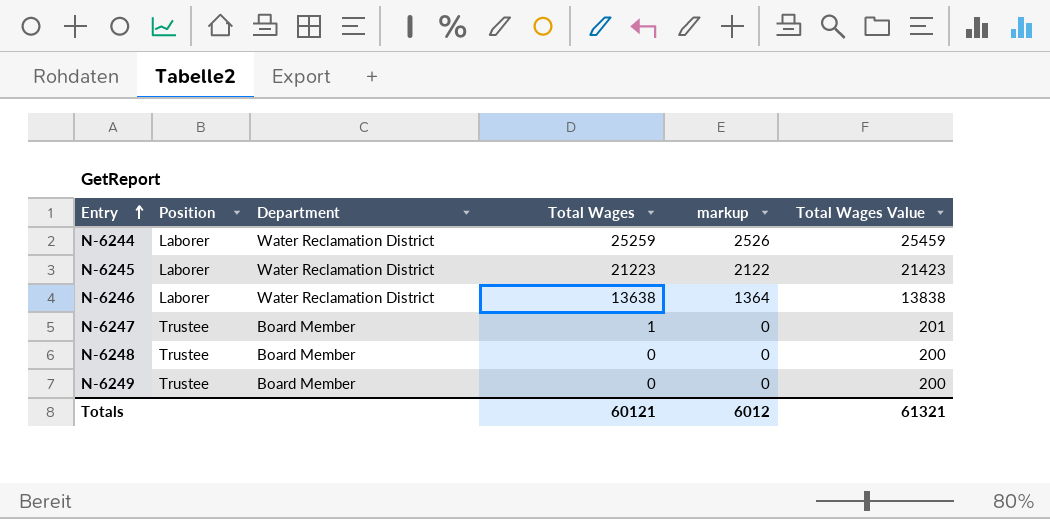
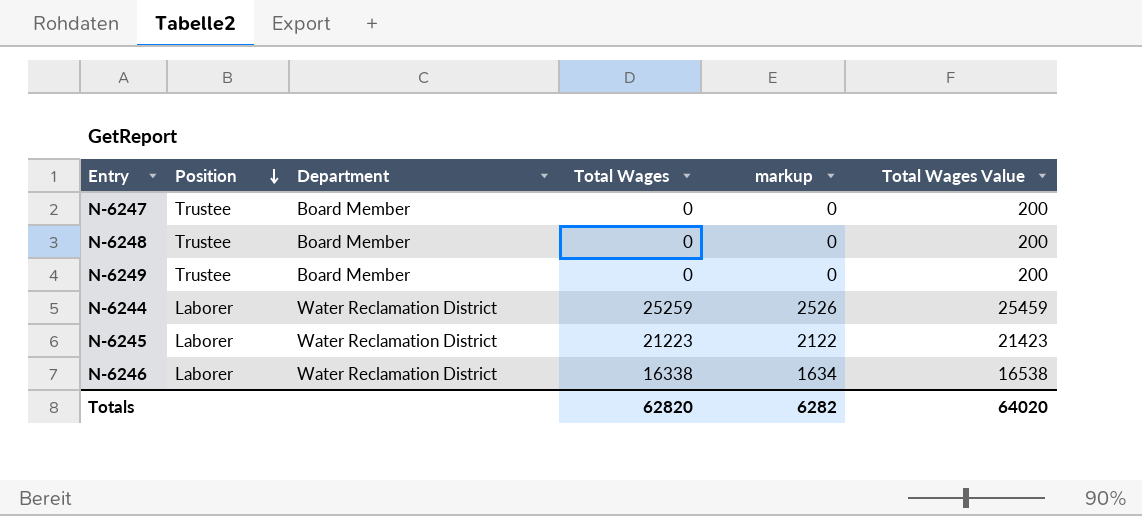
row order: Entry ascending -> Position descending
N-6247 | Total Wages: 1 -> 0
N-6247 | Total Wages Value: 201 -> 200
N-6246 | Total Wages: 13638 -> 16338
N-6246 | markup: 1364 -> 1634
N-6246 | Total Wages Value: 13838 -> 16538
Totals | Total Wages: 60121 -> 62820
Totals | markup: 6012 -> 6282
Totals | Total Wages Value: 61321 -> 64020

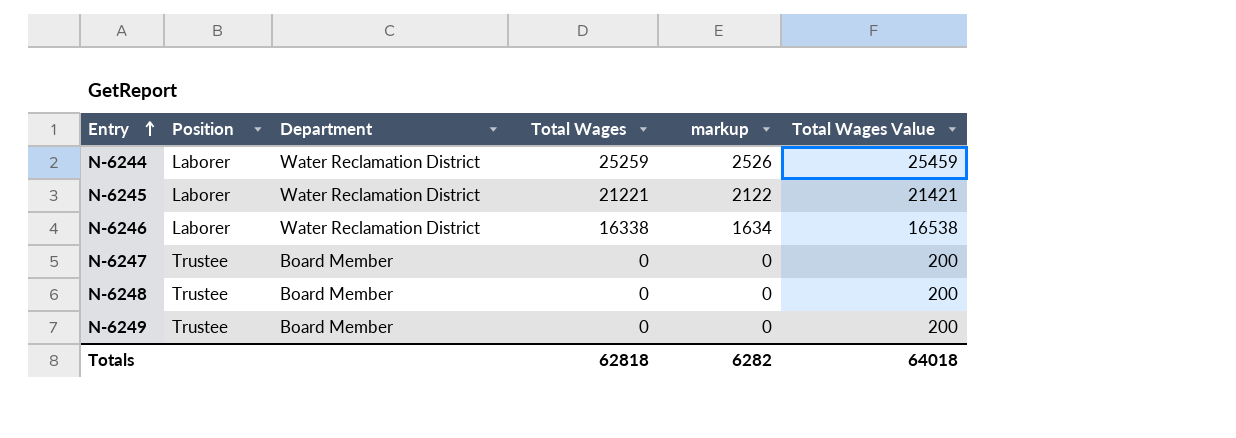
row order: Position descending -> Entry ascending
N-6245 | Total Wages: 21223 -> 21221
N-6245 | Total Wages Value: 21423 -> 21421
Totals | Total Wages: 62820 -> 62818
Totals | Total Wages Value: 64020 -> 64018

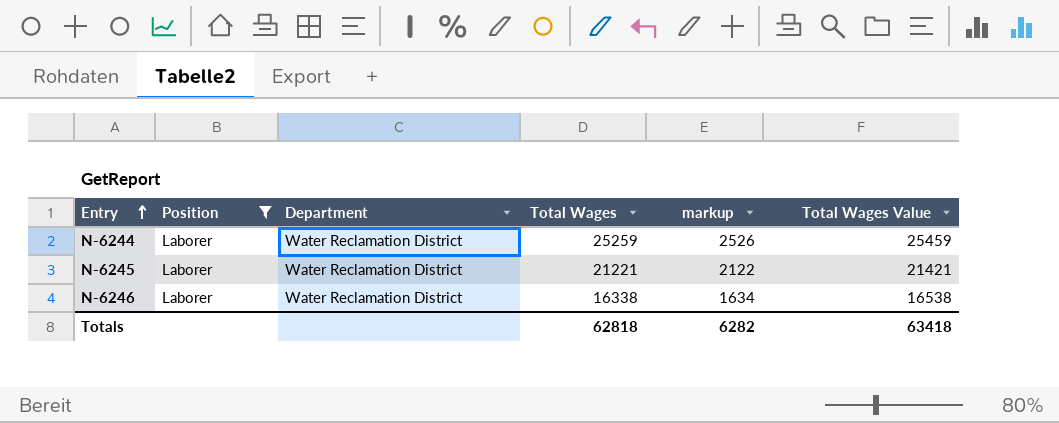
filter: none -> Position = Laborer
Totals | Total Wages Value: 64018 -> 63418

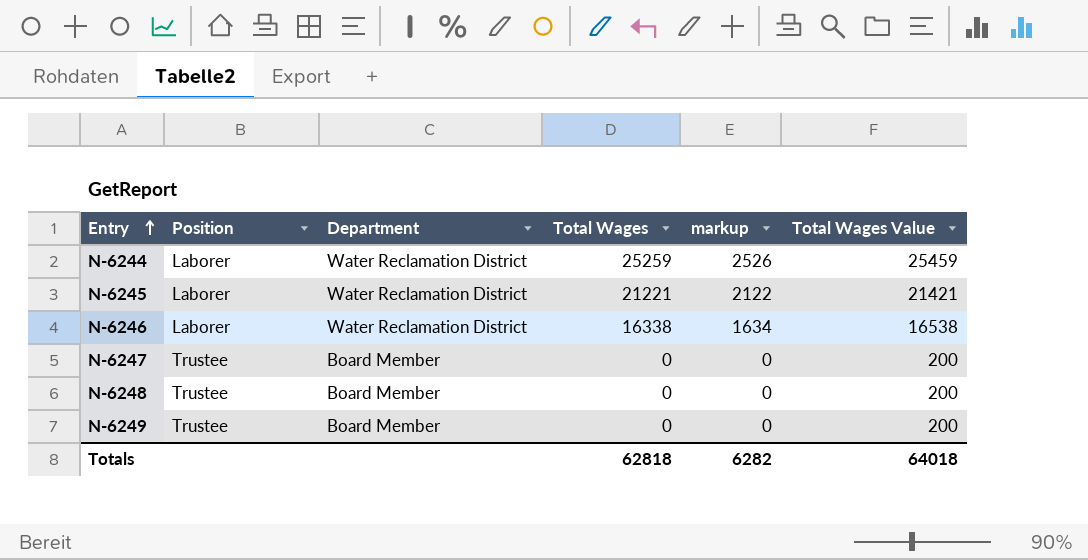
filter: Position = Laborer -> none
Totals | Total Wages Value: 63418 -> 64018

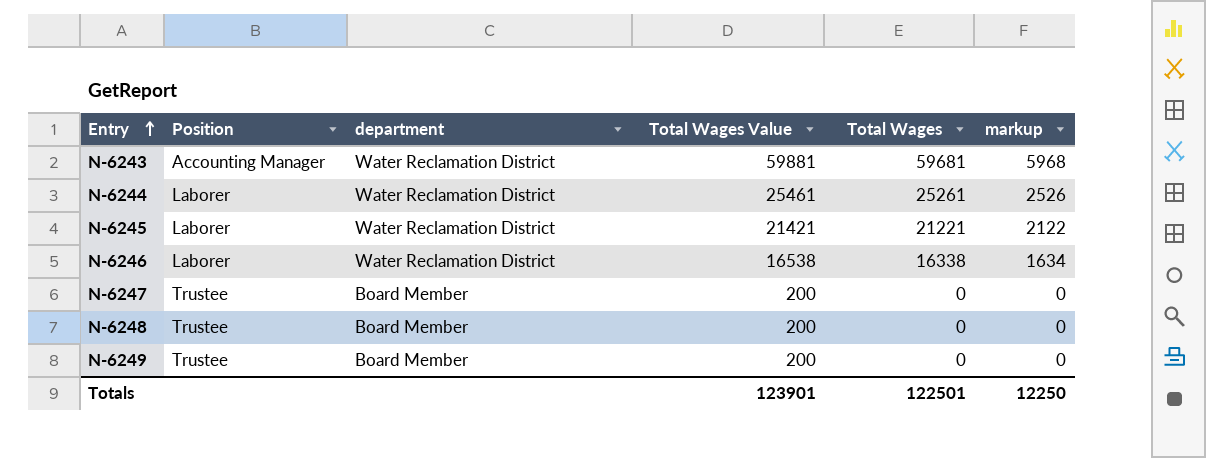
column name: Department -> department
column Total Wages Value | position: 6 -> 4
row N-6243: none -> Accounting Manager | Water Reclamation District | 59881 | 59681 | 5968
N-6244 | Total Wages Value: 25459 -> 25461
N-6244 | Total Wages: 25259 -> 25261
Totals | Total Wages Value: 64018 -> 123901
Totals | Total Wages: 62818 -> 122501
Totals | markup: 6282 -> 12250

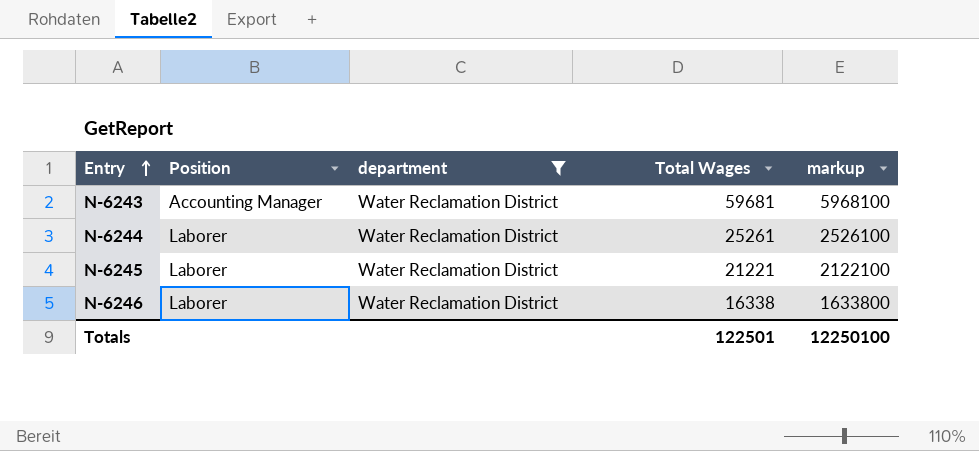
filter: none -> department = Water Reclamation District
column Total Wages Value | formula: [Total Wages] + 200 -> none
column markup | formula: [Total Wages] * 0.1 -> [Total Wages] * 100
Totals | markup: 12250 -> 12250100

